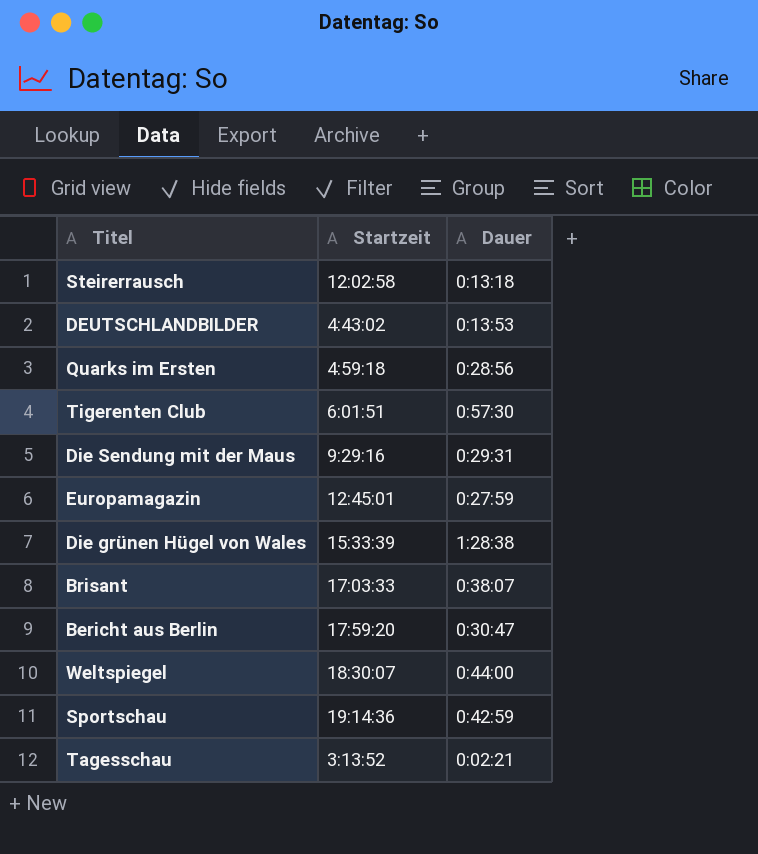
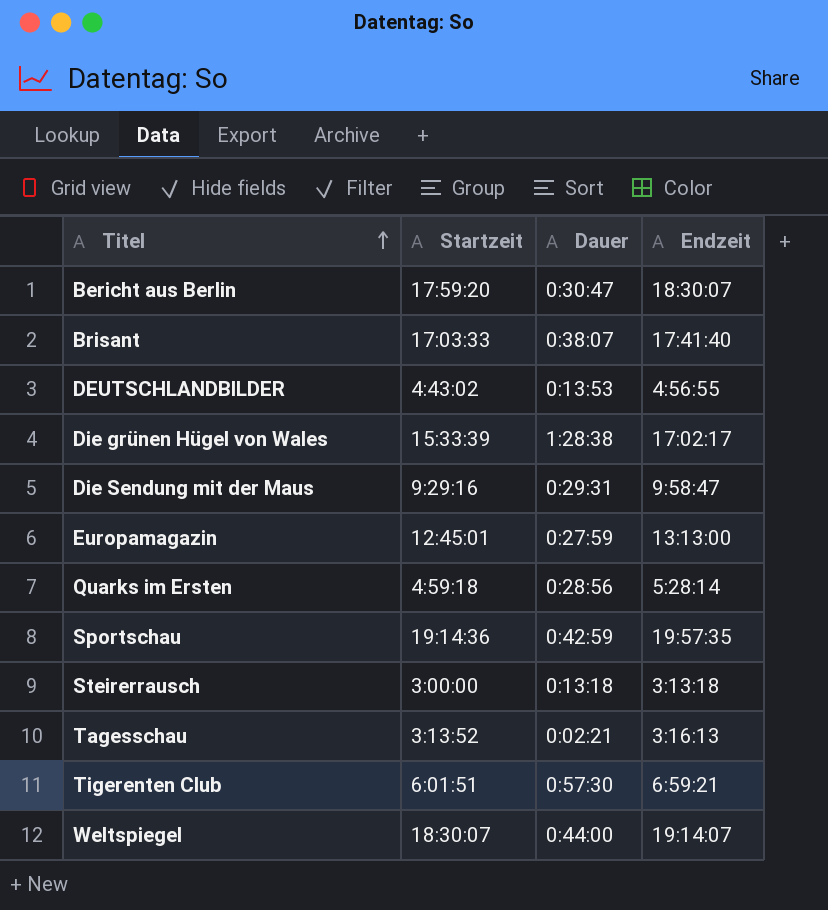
row order: none -> Titel ascending
column Endzeit | position: none -> 4
Steirerrausch | Startzeit: 12:02:58 -> 3:00:00

